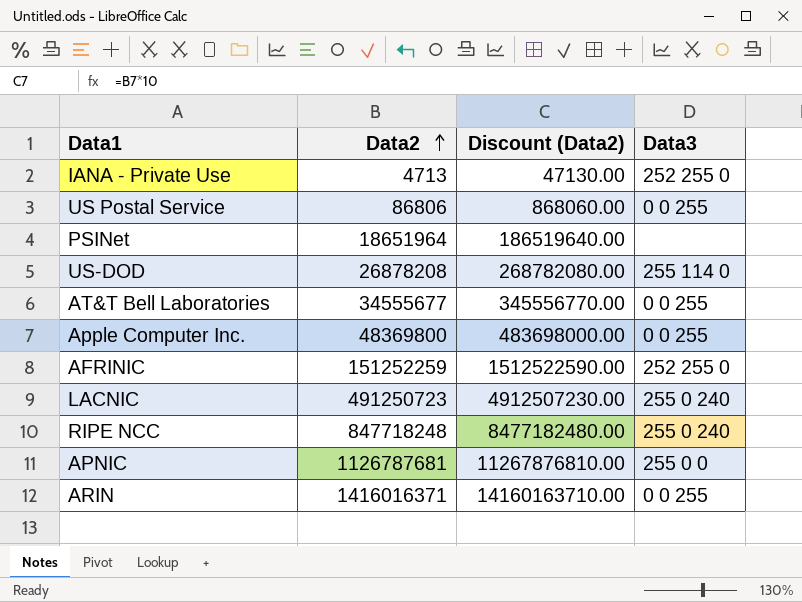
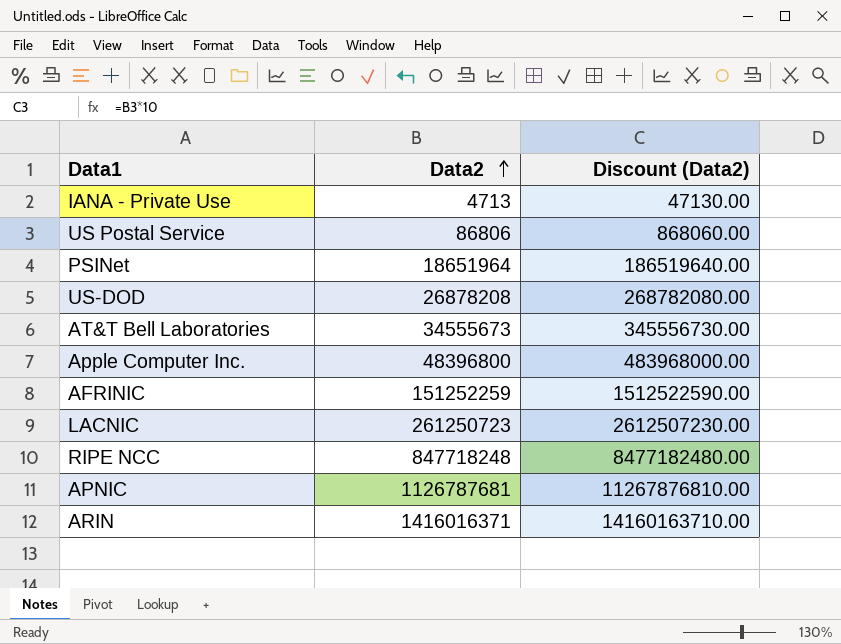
column Data3 | position: 4 -> none
AT&T Bell Laboratories | Data2: 34555677 -> 34555673
AT&T Bell Laboratories | Discount (Data2): 345556770.00 -> 345556730.00
Apple Computer Inc. | Data2: 48369800 -> 48396800
Apple Computer Inc. | Discount (Data2): 483698000.00 -> 483968000.00
LACNIC | Data2: 491250723 -> 261250723
LACNIC | Discount (Data2): 4912507230.00 -> 2612507230.00

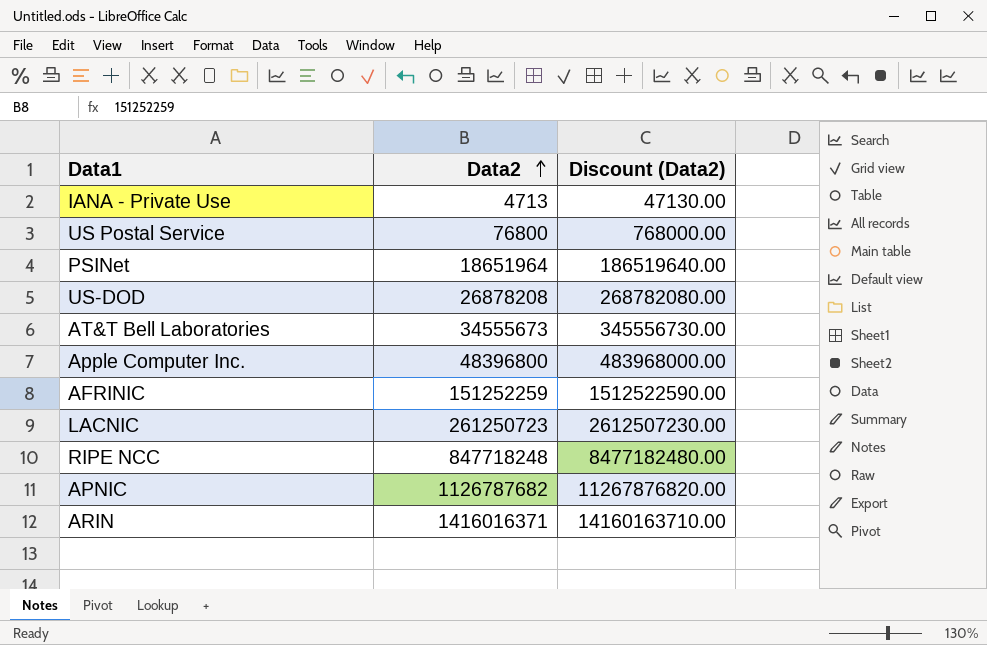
US Postal Service | Data2: 86806 -> 76800
US Postal Service | Discount (Data2): 868060.00 -> 768000.00
APNIC | Data2: 1126787681 -> 1126787682
APNIC | Discount (Data2): 11267876810.00 -> 11267876820.00

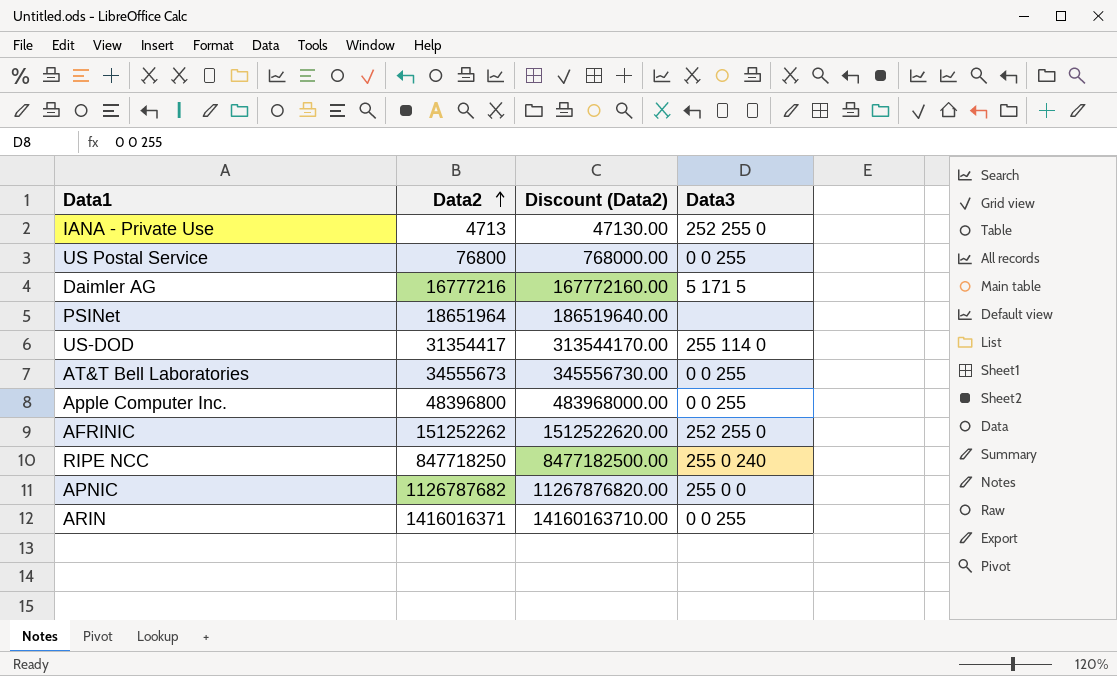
column Data3 | position: none -> 4
row LACNIC: 261250723 | 2612507230.00 -> none
row Daimler AG: none -> 16777216 | 167772160.00 | 5 171 5
US-DOD | Data2: 26878208 -> 31354417
US-DOD | Discount (Data2): 268782080.00 -> 313544170.00
AFRINIC | Data2: 151252259 -> 151252262
AFRINIC | Discount (Data2): 1512522590.00 -> 1512522620.00
RIPE NCC | Data2: 847718248 -> 847718250
RIPE NCC | Discount (Data2): 8477182480.00 -> 8477182500.00

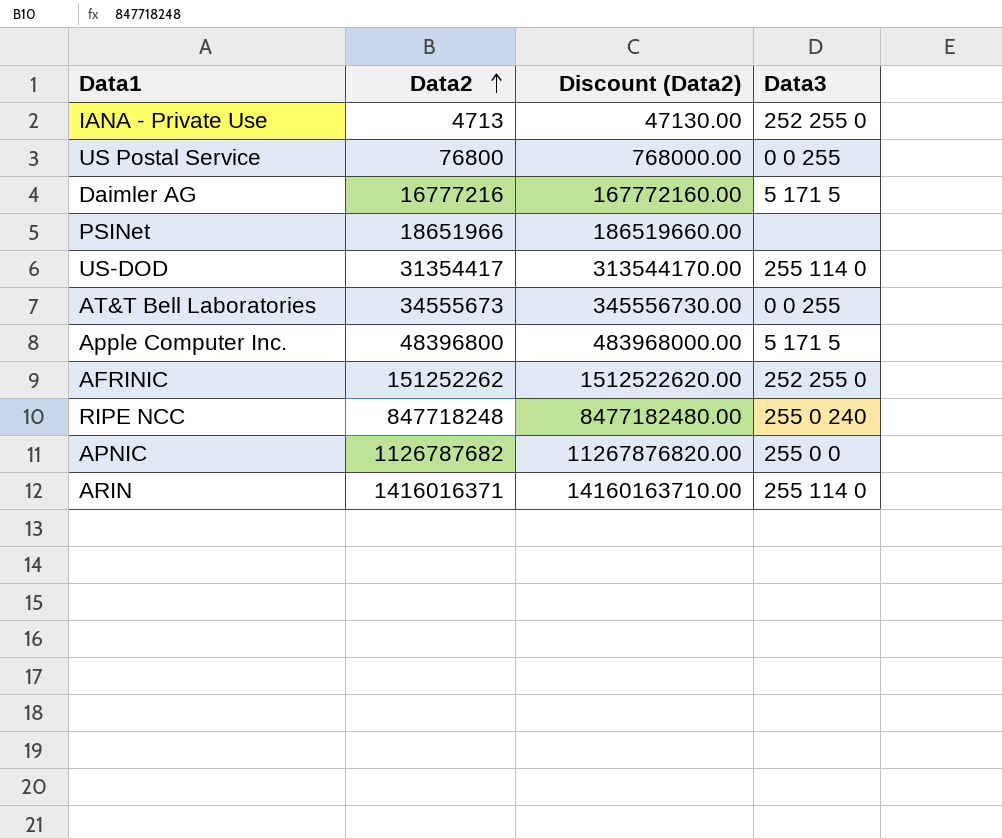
PSINet | Data2: 18651964 -> 18651966
PSINet | Discount (Data2): 186519640.00 -> 186519660.00
Apple Computer Inc. | Data3: 0 0 255 -> 5 171 5
RIPE NCC | Data2: 847718250 -> 847718248
RIPE NCC | Discount (Data2): 8477182500.00 -> 8477182480.00
ARIN | Data3: 0 0 255 -> 255 114 0

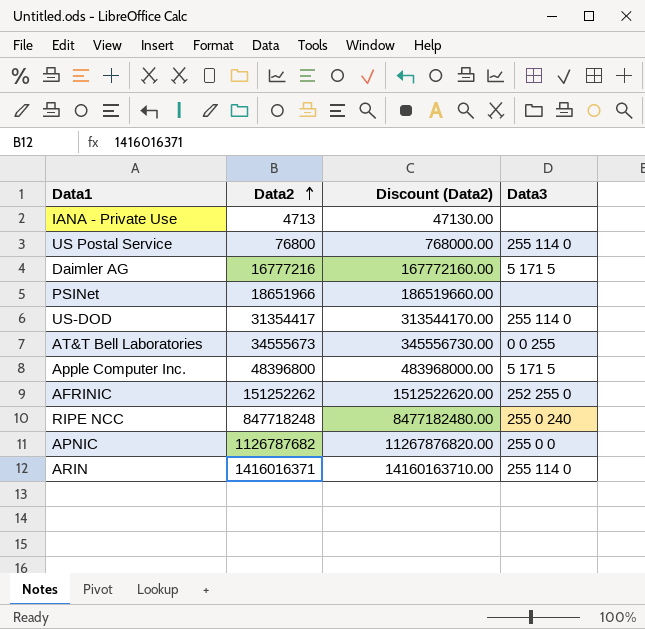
IANA - Private Use | Data3: 252 255 0 -> none
US Postal Service | Data3: 0 0 255 -> 255 114 0

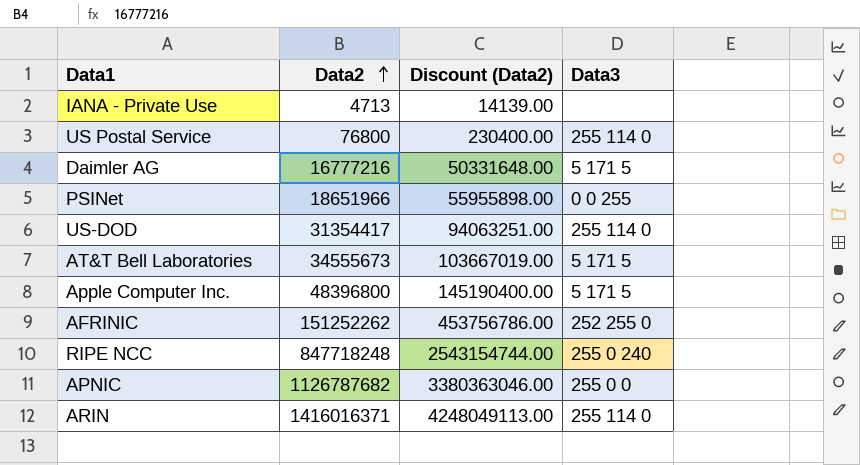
column Discount (Data2) | formula: [Data2] * 10 -> [Data2] * 3
PSINet | Data3: none -> 0 0 255
AT&T Bell Laboratories | Data3: 0 0 255 -> 5 171 5

